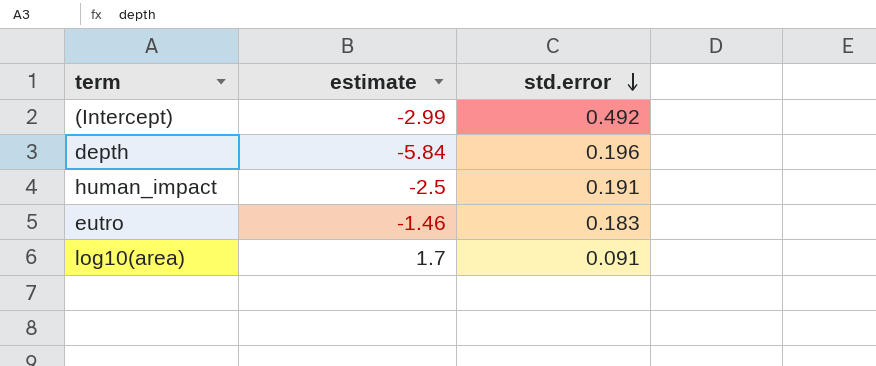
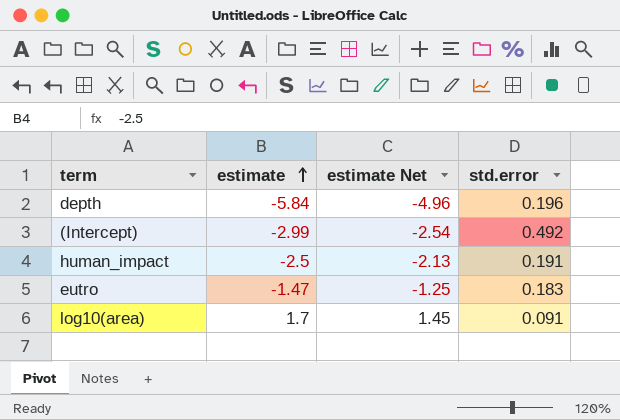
row order: std.error descending -> estimate ascending
column estimate Net | formula: none -> [estimate] * 0.85
eutro | estimate: -1.46 -> -1.47

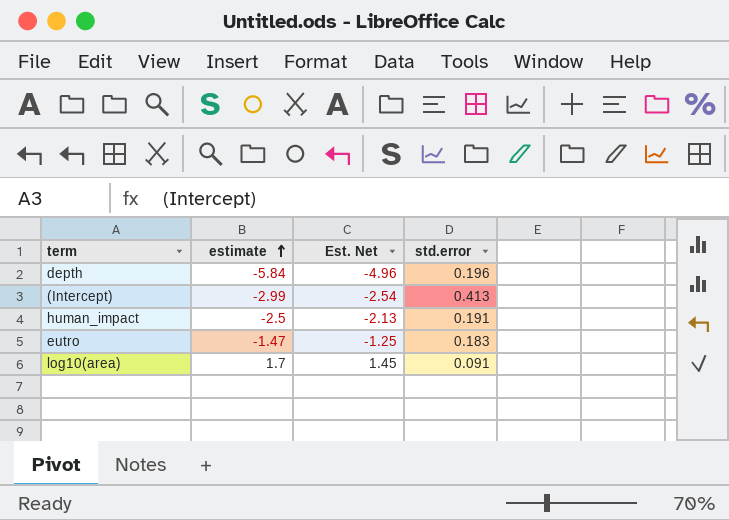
column name: estimate Net -> Est. Net
(Intercept) | std.error: 0.492 -> 0.413

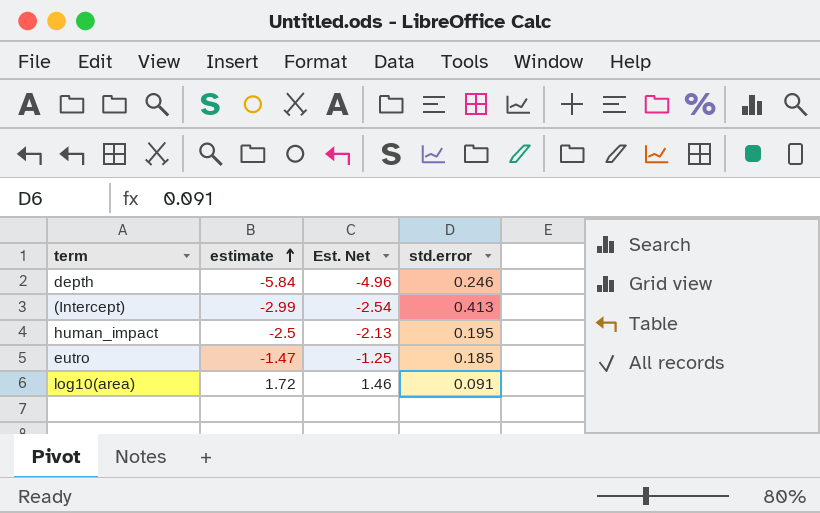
depth | std.error: 0.196 -> 0.246
human_impact | std.error: 0.191 -> 0.195
eutro | std.error: 0.183 -> 0.185
log10(area) | estimate: 1.7 -> 1.72
log10(area) | Est. Net: 1.45 -> 1.46

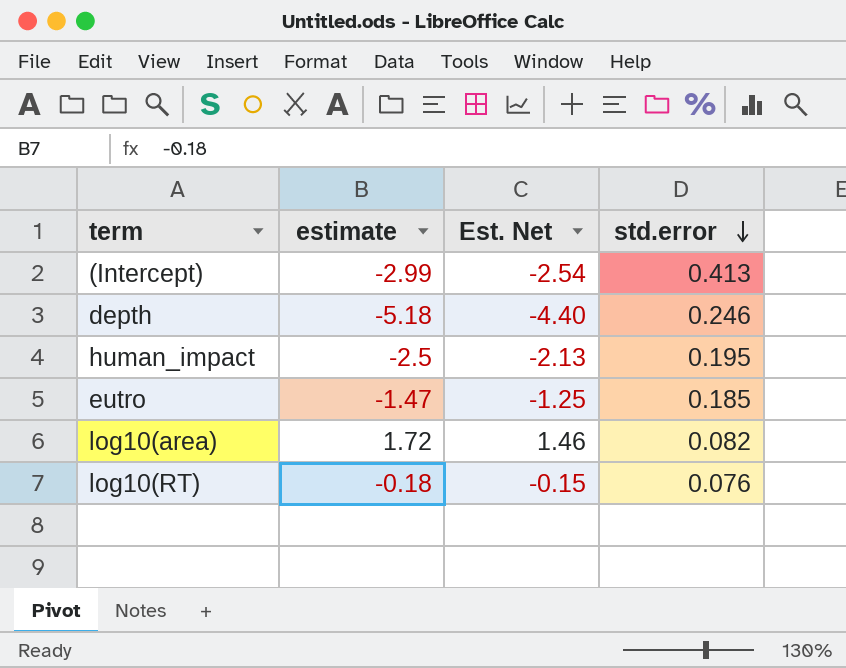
row order: estimate ascending -> std.error descending
depth | estimate: -5.84 -> -5.18
depth | Est. Net: -4.96 -> -4.40
log10(area) | std.error: 0.091 -> 0.082
row log10(RT): none -> -0.18 | -0.15 | 0.076

